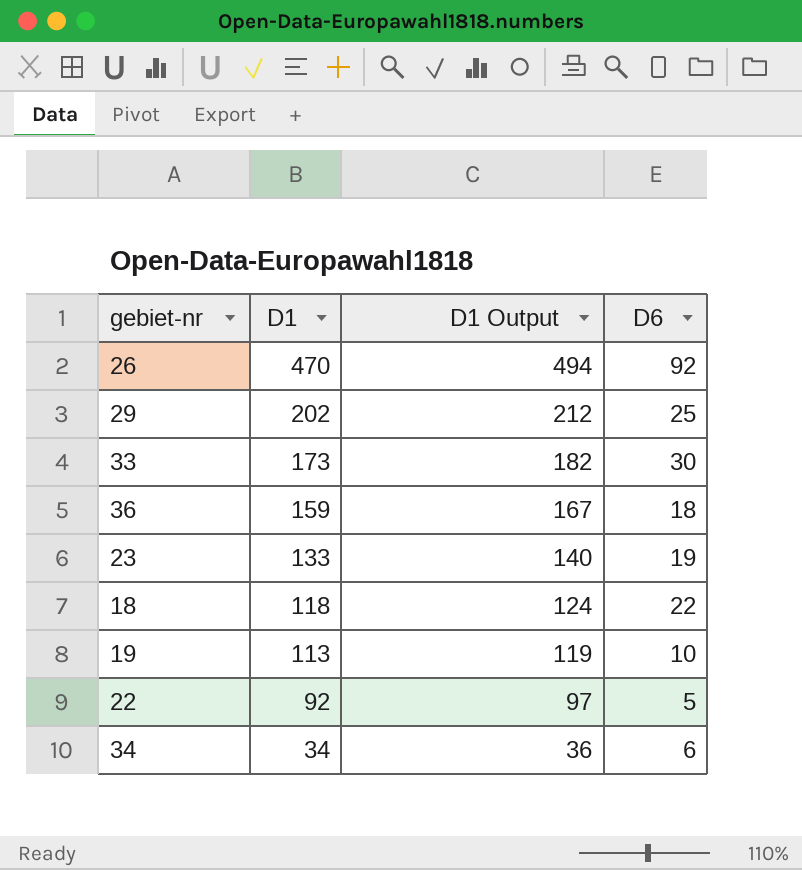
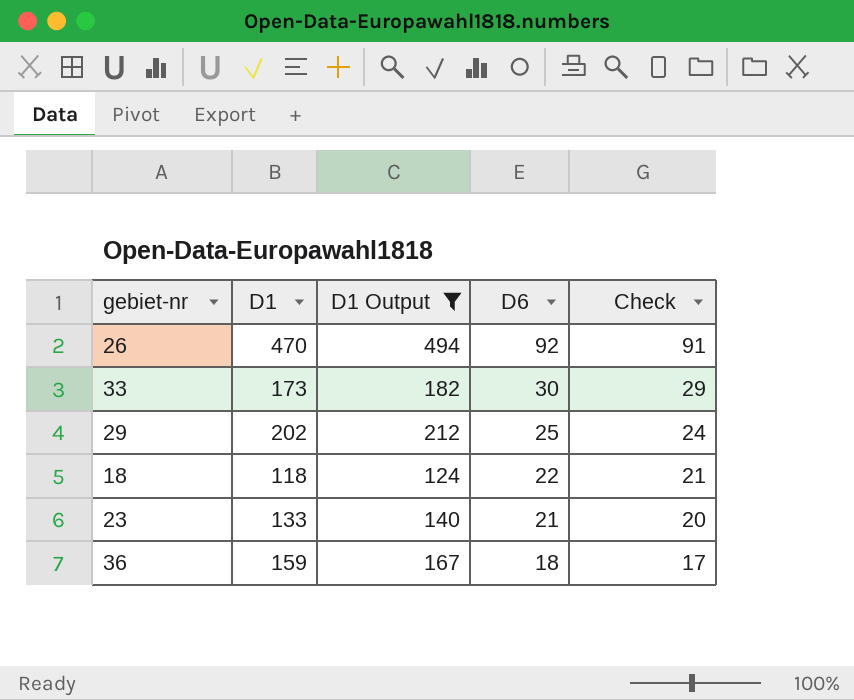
filter: none -> D1 Output >= 124
row order: D1 descending -> D6 descending
column Check | formula: none -> [D6] - 1
23 | D6: 19 -> 21

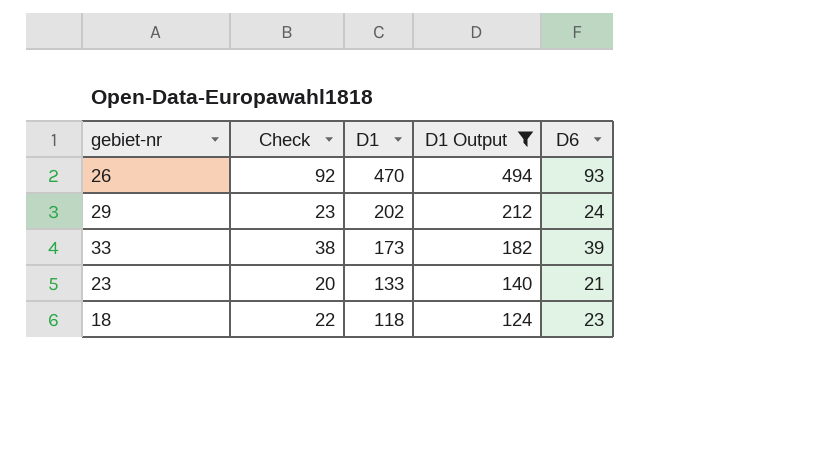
row order: D6 descending -> D1 descending
column Check | position: 5 -> 2
row 36: 159 | 167 | 18 | 17 -> none
26 | Check: 91 -> 92
26 | D6: 92 -> 93
29 | Check: 24 -> 23
29 | D6: 25 -> 24
33 | Check: 29 -> 38
33 | D6: 30 -> 39
18 | Check: 21 -> 22
18 | D6: 22 -> 23

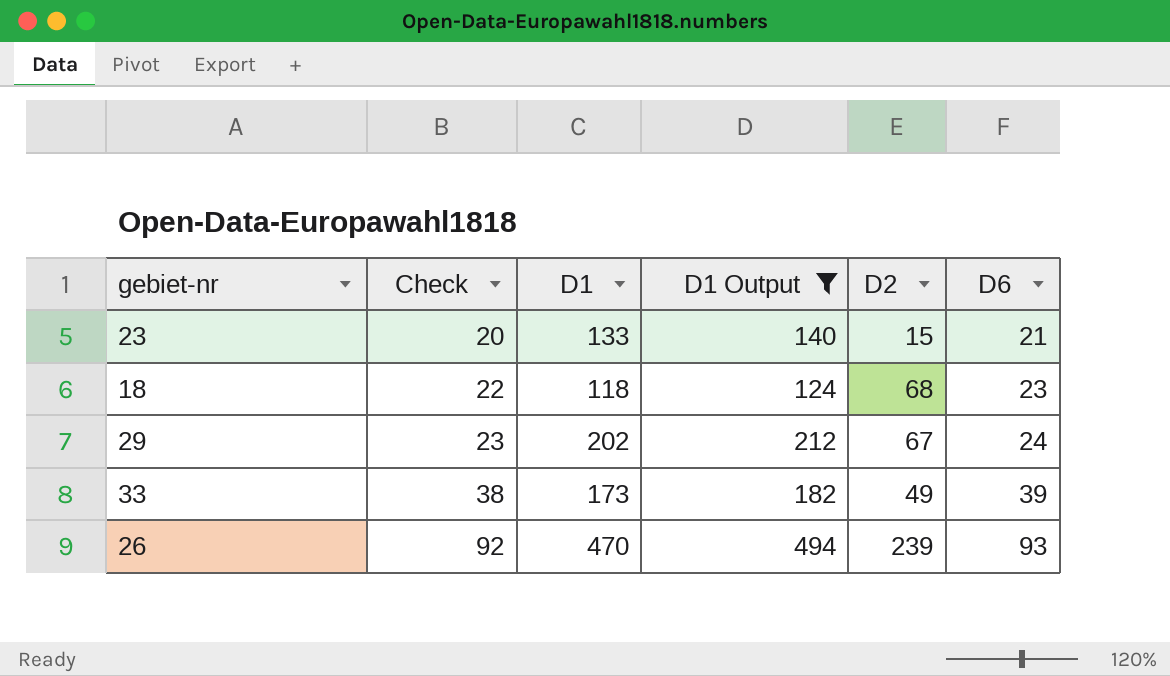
row order: D1 descending -> Check ascending
column D2 | position: none -> 5

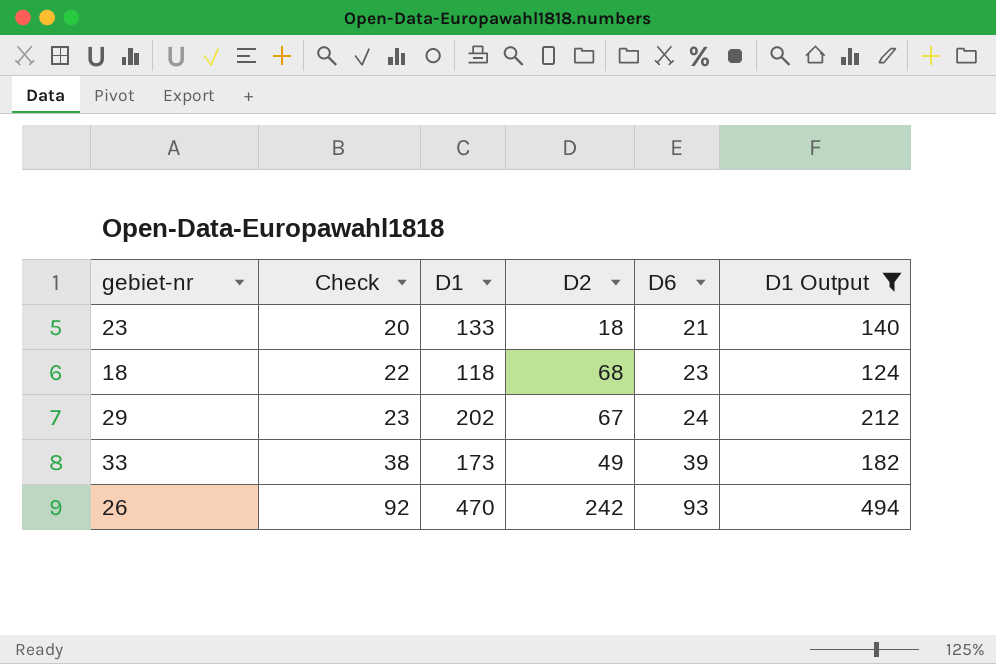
column D1 Output | position: 4 -> 6
23 | D2: 15 -> 18
26 | D2: 239 -> 242

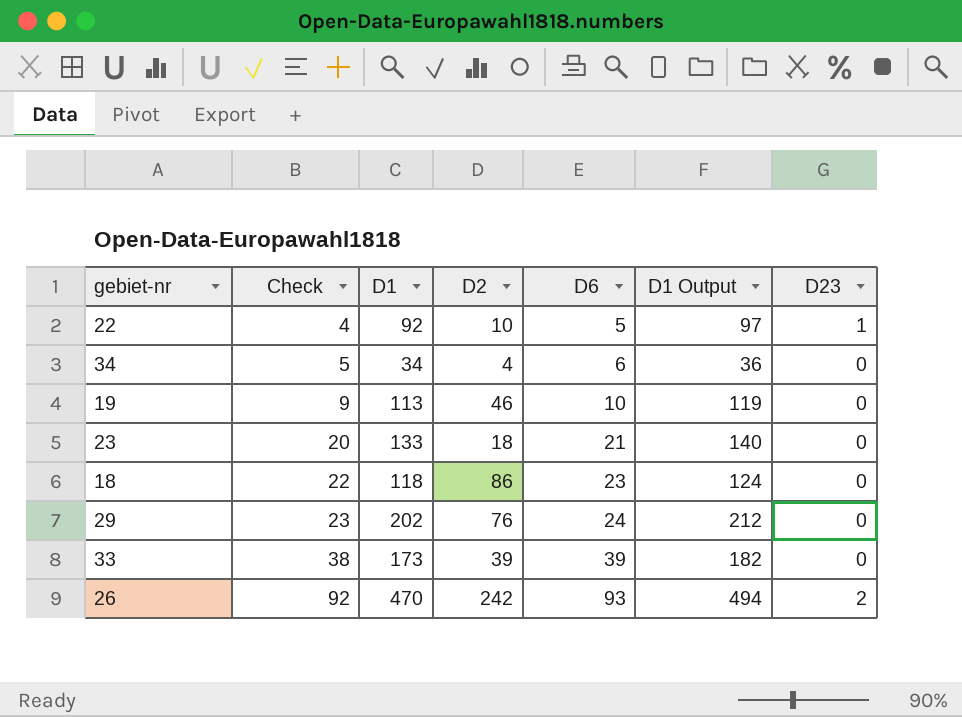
filter: D1 Output >= 124 -> none
column D23 | position: none -> 7
18 | D2: 68 -> 86
29 | D2: 67 -> 76
33 | D2: 49 -> 39

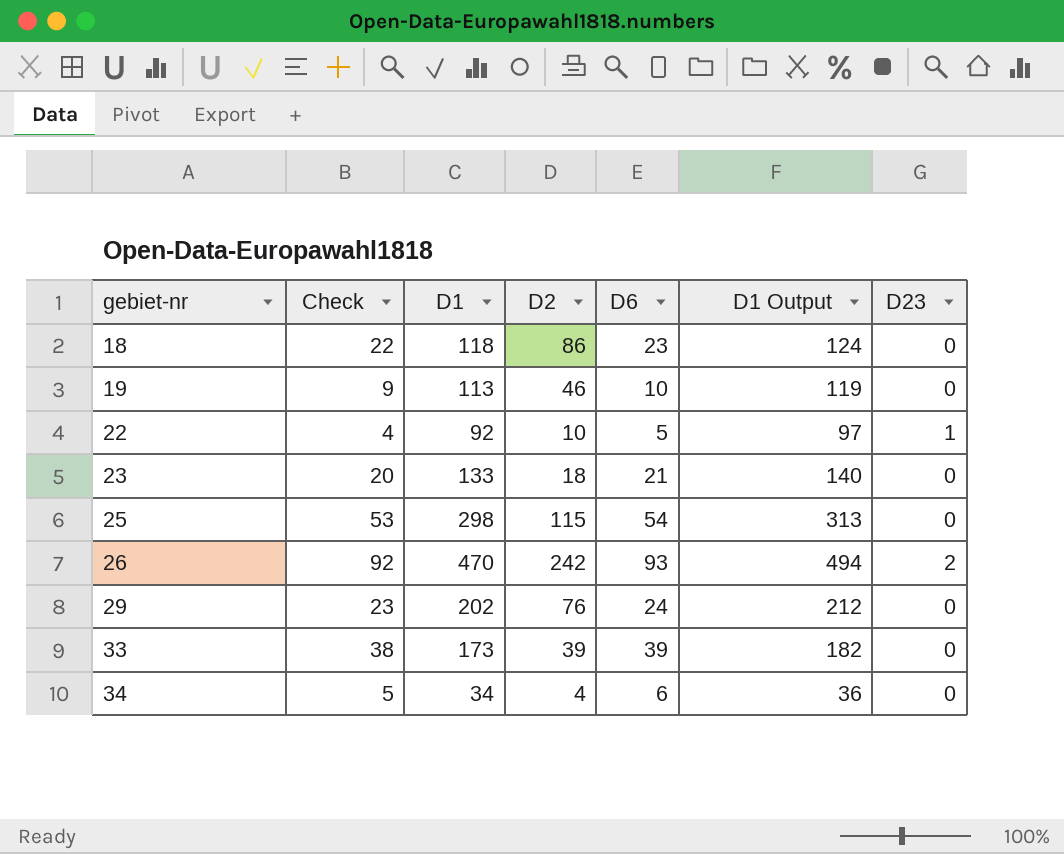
row order: Check ascending -> gebiet-nr ascending
row 25: none -> 53 | 298 | 115 | 54 | 313 | 0

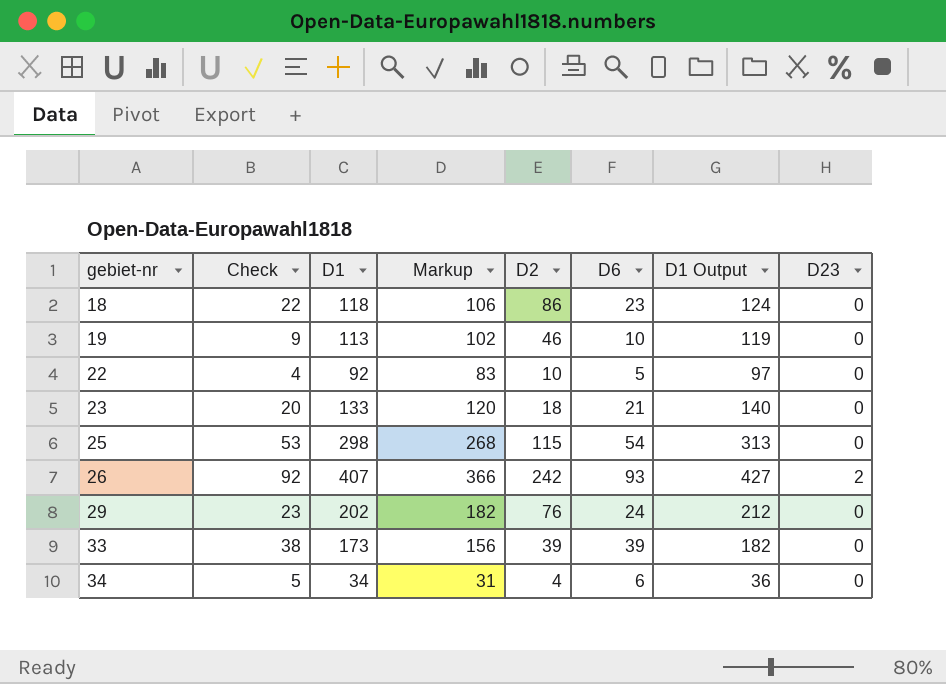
column Markup | formula: none -> [D1] * 0.9
22 | D23: 1 -> 0
26 | D1: 470 -> 407
26 | D1 Output: 494 -> 427

